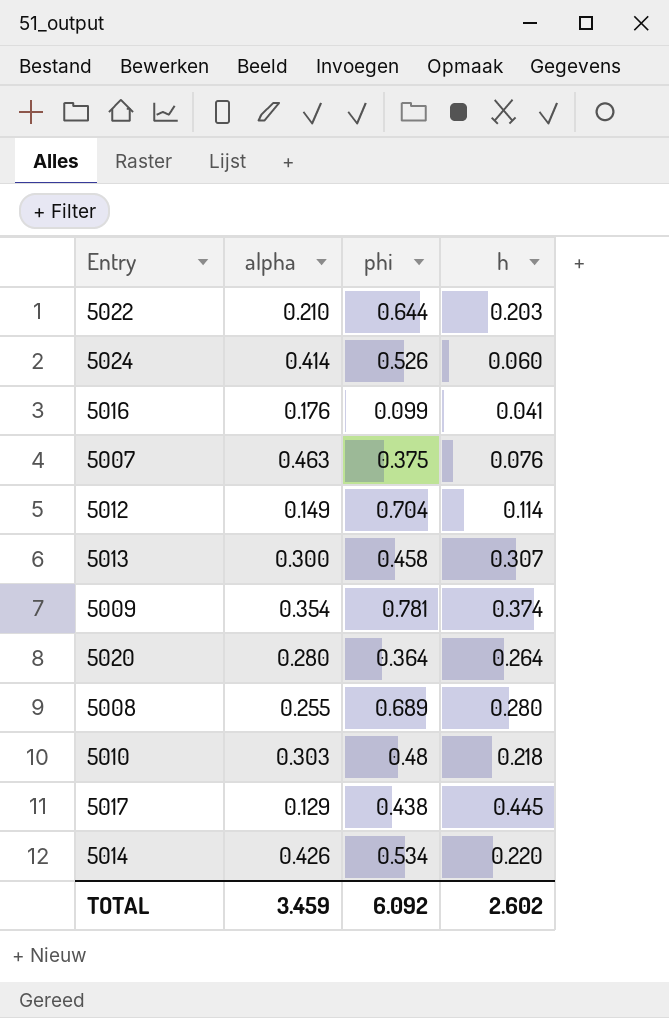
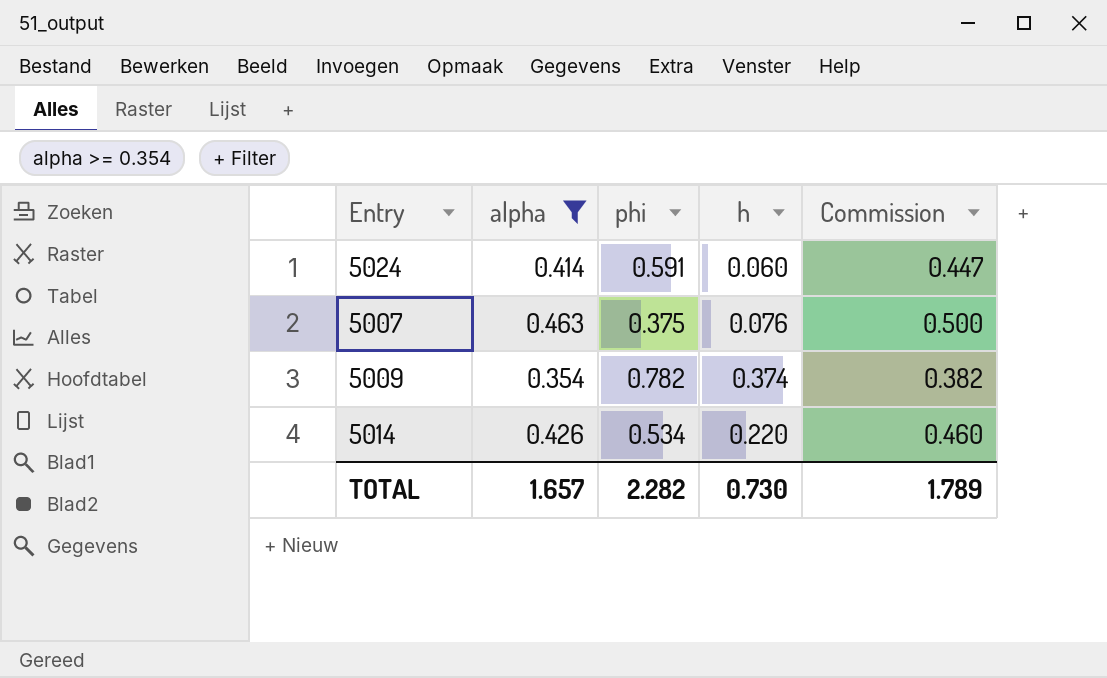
filter: none -> alpha >= 0.354
column Commission | formula: none -> [alpha] * 1.08
5024 | phi: 0.526 -> 0.591
5009 | phi: 0.781 -> 0.782
TOTAL | alpha: 3.459 -> 1.657
TOTAL | phi: 6.092 -> 2.282
TOTAL | h: 2.602 -> 0.730

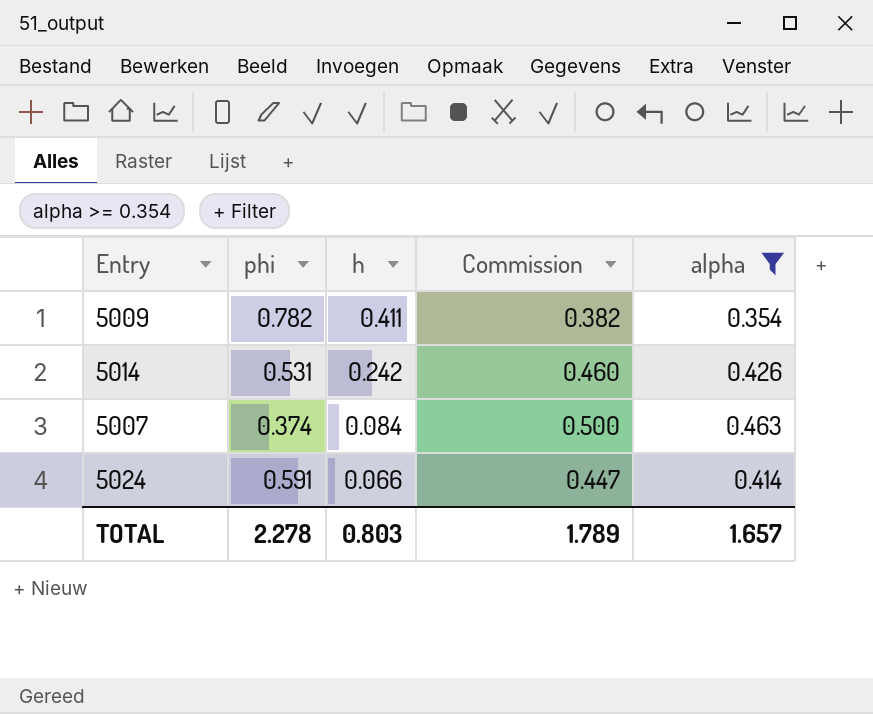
row order: none -> h descending
column alpha | position: 2 -> 5
5009 | h: 0.374 -> 0.411
5014 | phi: 0.534 -> 0.531
5014 | h: 0.220 -> 0.242
5007 | phi: 0.375 -> 0.374
5007 | h: 0.076 -> 0.084
5024 | h: 0.060 -> 0.066
TOTAL | phi: 2.282 -> 2.278
TOTAL | h: 0.730 -> 0.803

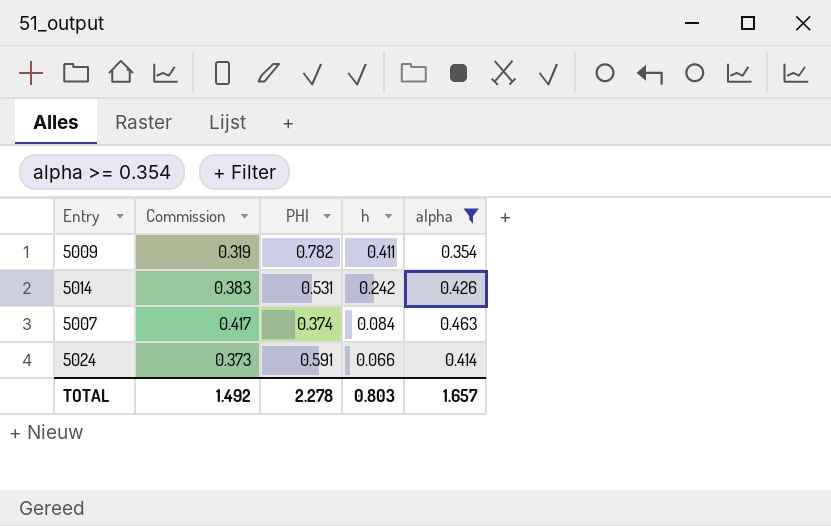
column Commission | formula: [alpha] * 1.08 -> [alpha] * 0.9
column Commission | position: 4 -> 2
column name: phi -> PHI
TOTAL | Commission: 1.789 -> 1.492

